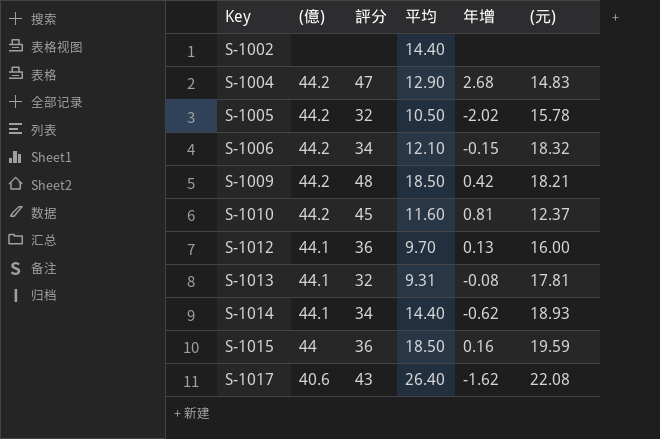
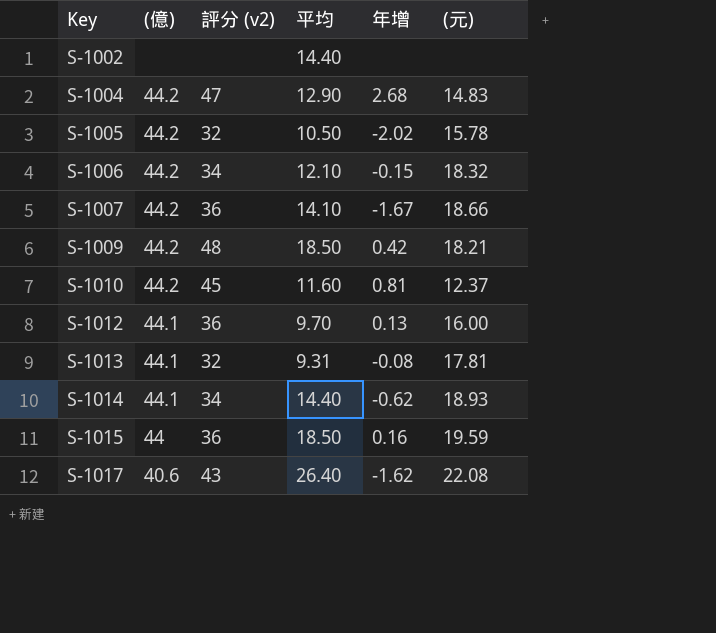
column name: 評分 -> 評分 (v2)
row S-1007: none -> 44.2 | 36 | 14.10 | -1.67 | 18.66

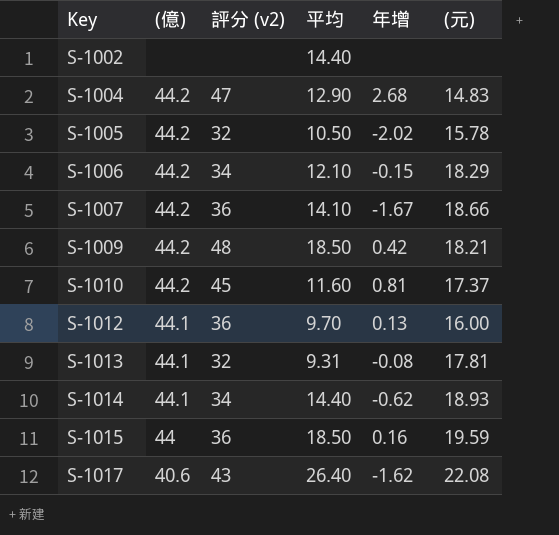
S-1006 | (元): 18.32 -> 18.29
S-1010 | (元): 12.37 -> 17.37

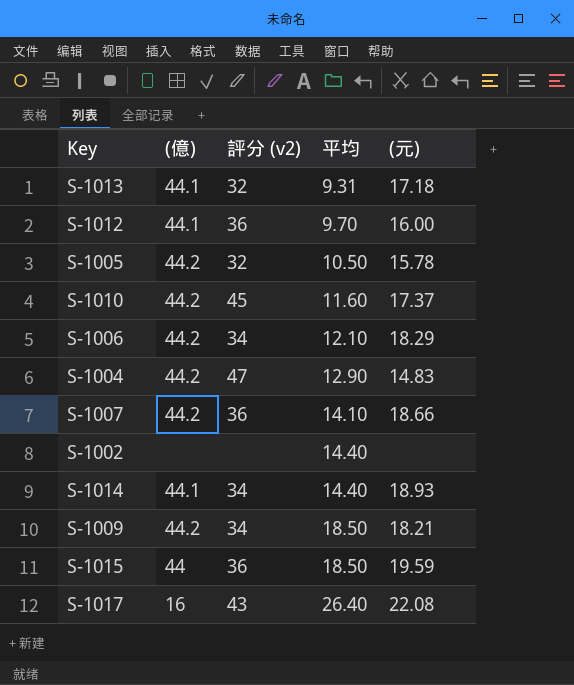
row order: Key ascending -> 平均 ascending
column 年增 | position: 5 -> none
S-1013 | (元): 17.81 -> 17.18
S-1009 | 評分 (v2): 48 -> 34
S-1017 | (億): 40.6 -> 16

